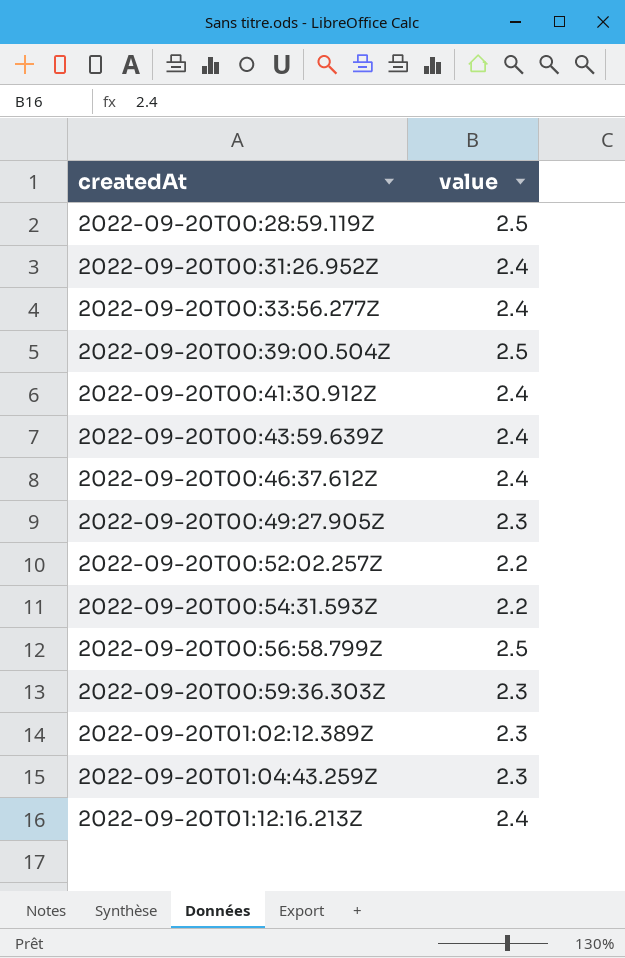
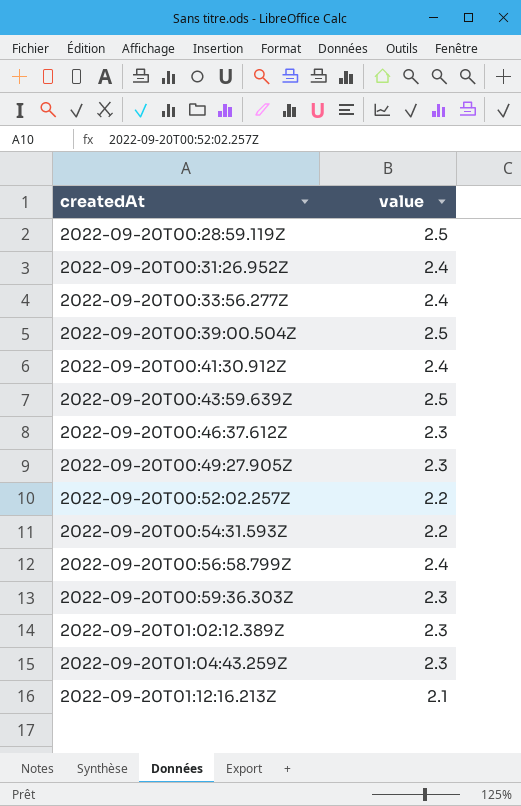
2022-09-20T00:43:59.639Z | value: 2.4 -> 2.5
2022-09-20T00:46:37.612Z | value: 2.4 -> 2.3
2022-09-20T00:56:58.799Z | value: 2.5 -> 2.4
2022-09-20T01:12:16.213Z | value: 2.4 -> 2.1

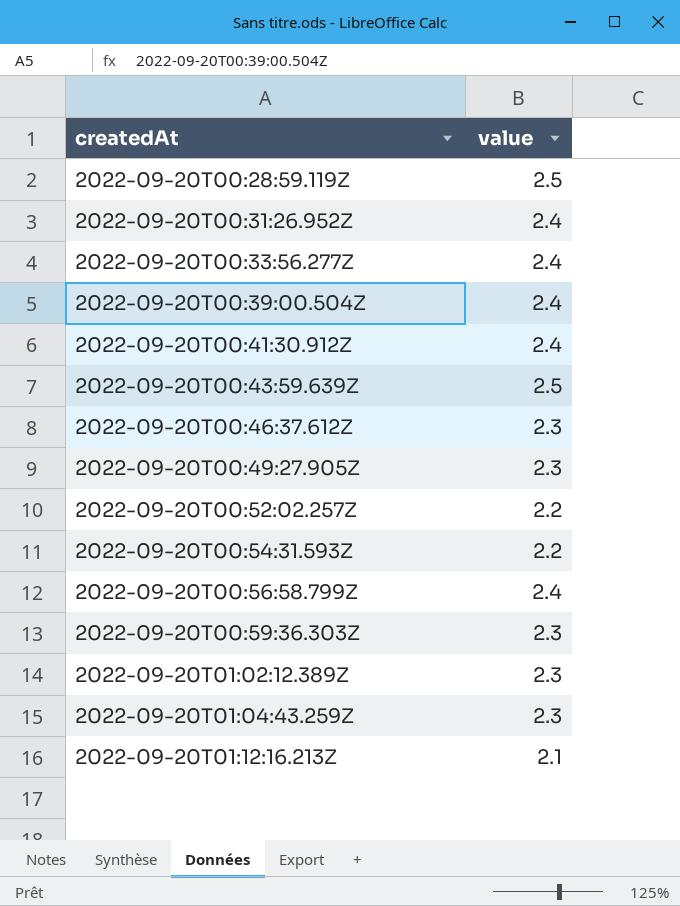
2022-09-20T00:39:00.504Z | value: 2.5 -> 2.4

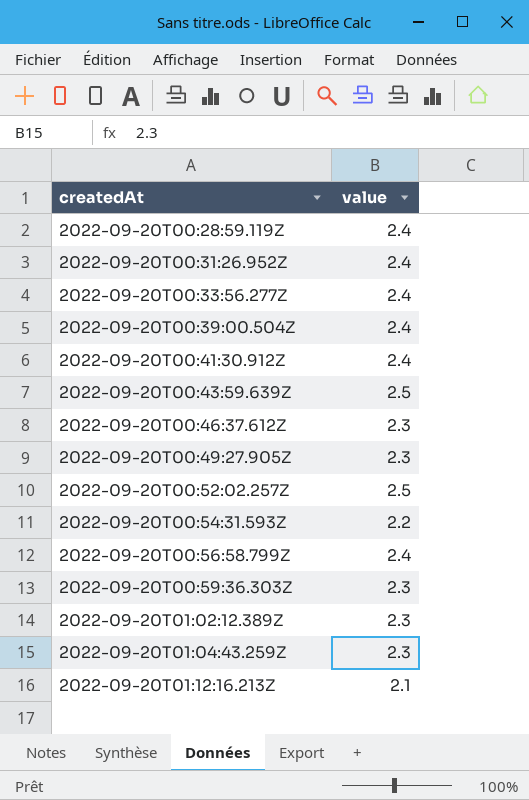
2022-09-20T00:28:59.119Z | value: 2.5 -> 2.4
2022-09-20T00:52:02.257Z | value: 2.2 -> 2.5

